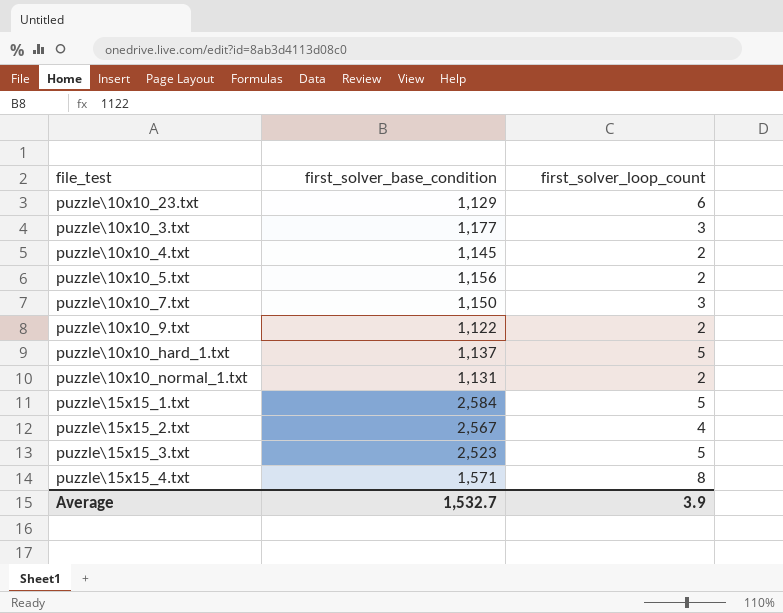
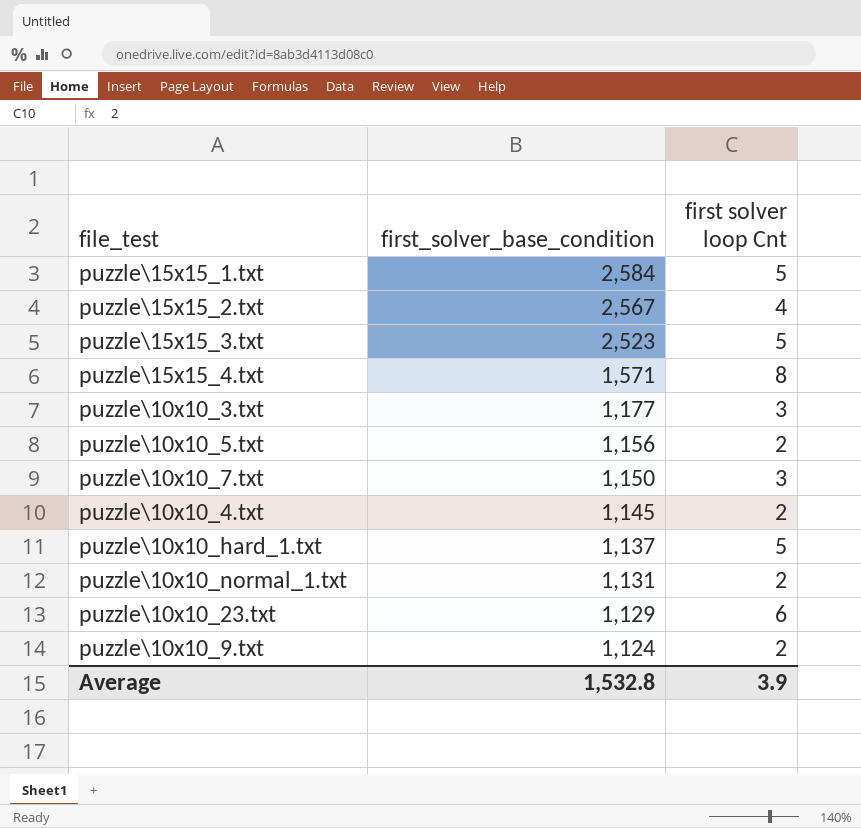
row order: none -> first_solver_base_condition descending
column name: first_solver_loop_count -> first solver loop Cnt
puzzle\10x10_9.txt | first_solver_base_condition: 1,122 -> 1,124
Average | first_solver_base_condition: 1,532.7 -> 1,532.8

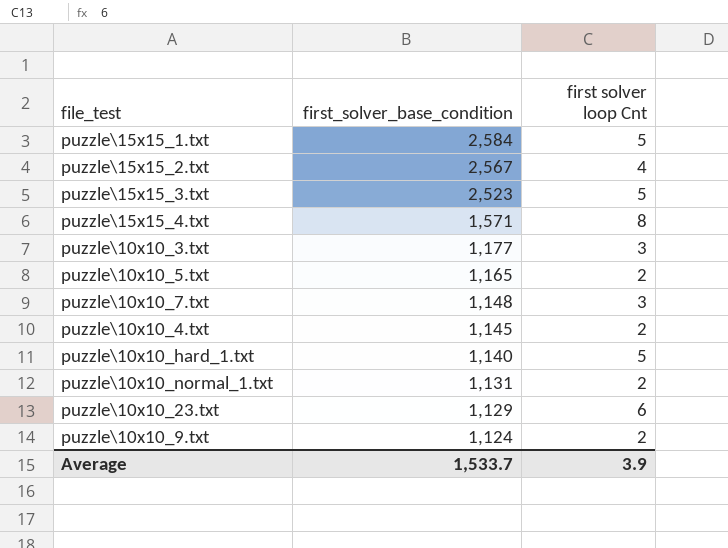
puzzle\10x10_5.txt | first_solver_base_condition: 1,156 -> 1,165
puzzle\10x10_7.txt | first_solver_base_condition: 1,150 -> 1,148
puzzle\10x10_hard_1.txt | first_solver_base_condition: 1,137 -> 1,140
Average | first_solver_base_condition: 1,532.8 -> 1,533.7

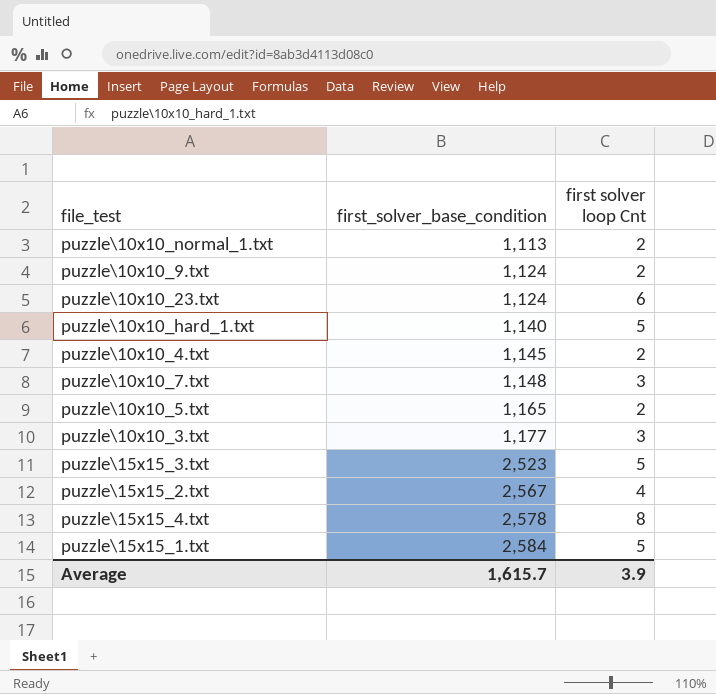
row order: first_solver_base_condition descending -> first_solver_base_condition ascending
puzzle\10x10_normal_1.txt | first_solver_base_condition: 1,131 -> 1,113
puzzle\10x10_23.txt | first_solver_base_condition: 1,129 -> 1,124
puzzle\15x15_4.txt | first_solver_base_condition: 1,571 -> 2,578
Average | first_solver_base_condition: 1,533.7 -> 1,615.7

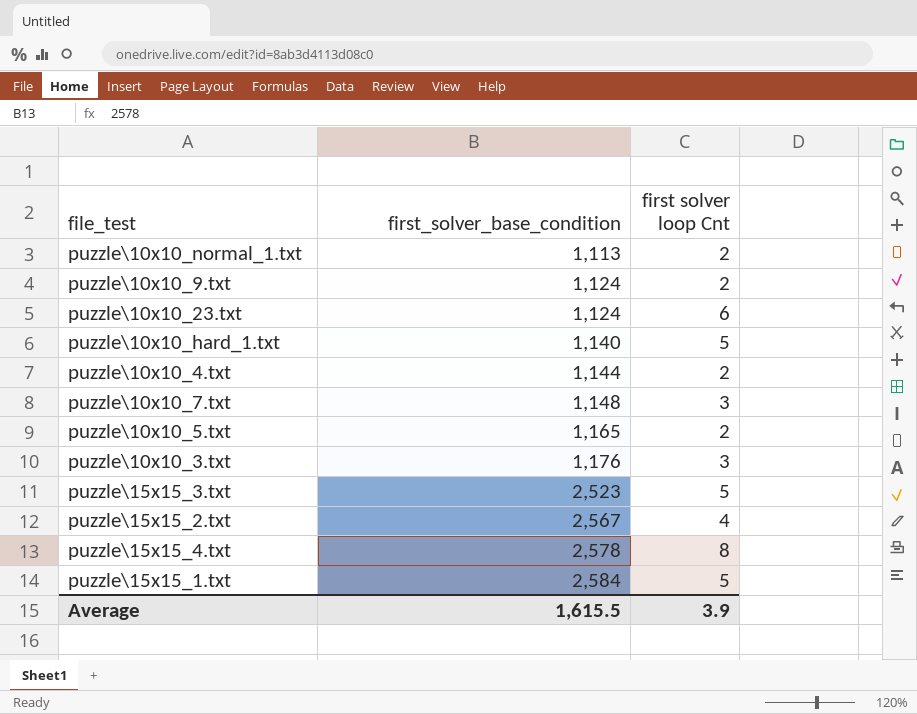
puzzle\10x10_4.txt | first_solver_base_condition: 1,145 -> 1,144
puzzle\10x10_3.txt | first_solver_base_condition: 1,177 -> 1,176
Average | first_solver_base_condition: 1,615.7 -> 1,615.5

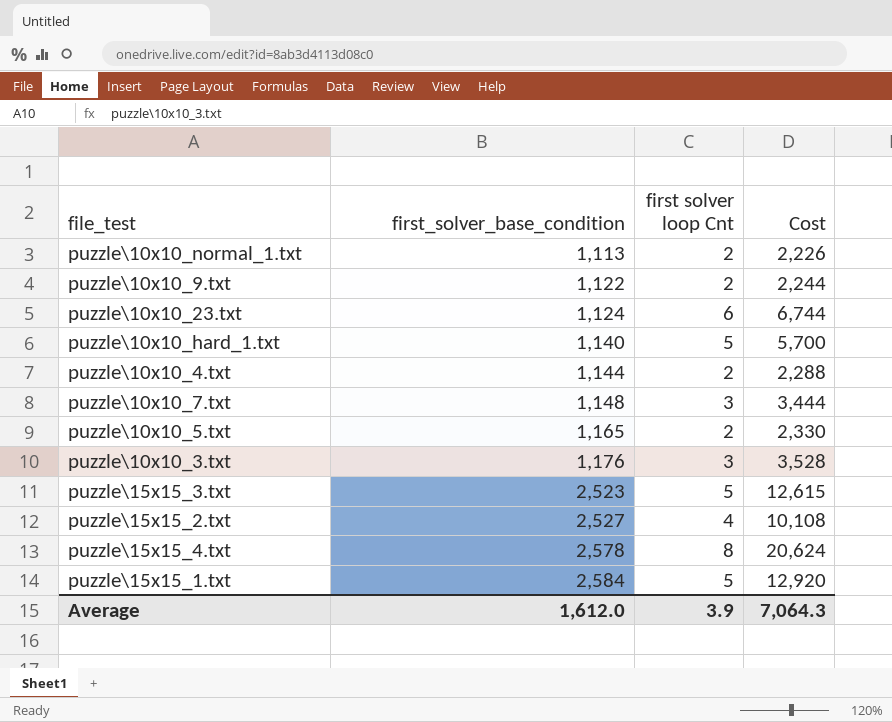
column Cost | formula: none -> [first_solver_base_condition] * [first solver loop Cnt]
puzzle\10x10_9.txt | first_solver_base_condition: 1,124 -> 1,122
puzzle\15x15_2.txt | first_solver_base_condition: 2,567 -> 2,527
Average | first_solver_base_condition: 1,615.5 -> 1,612.0

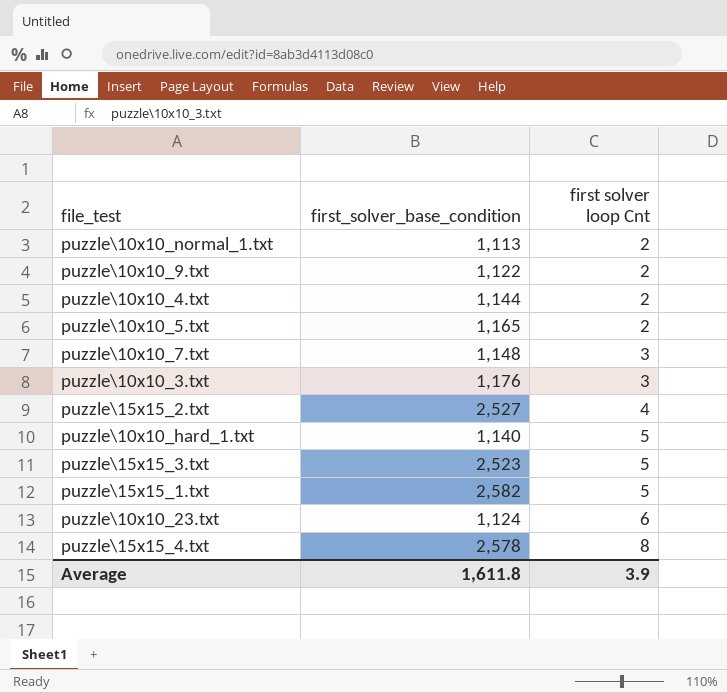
row order: first_solver_base_condition ascending -> first solver loop Cnt ascending
column Cost | formula: [first_solver_base_condition] * [first solver loop Cnt] -> none
puzzle\15x15_1.txt | first_solver_base_condition: 2,584 -> 2,582
Average | first_solver_base_condition: 1,612.0 -> 1,611.8

